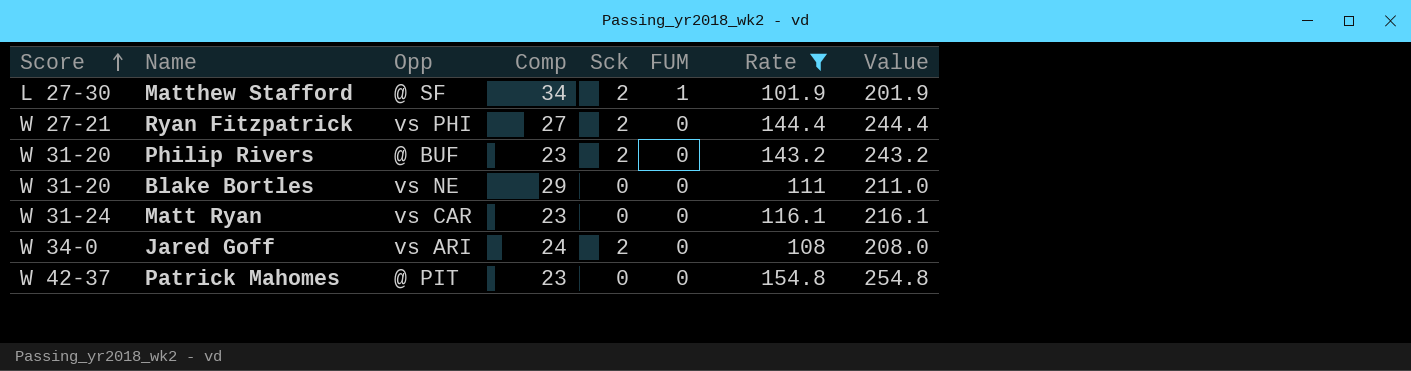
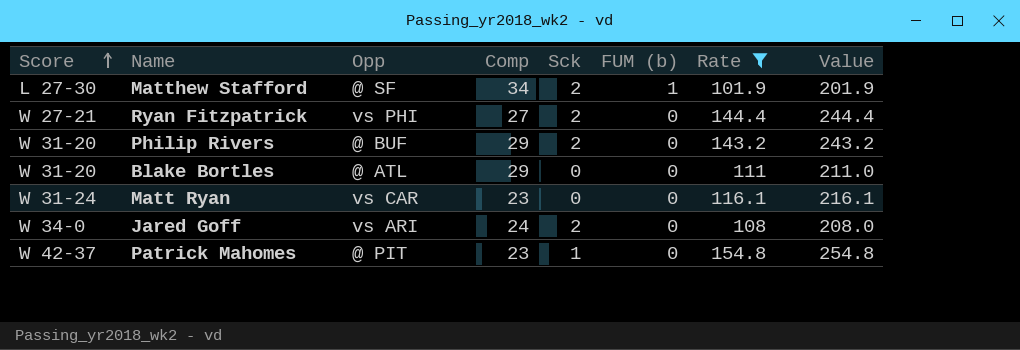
column name: FUM -> FUM (b)
Philip Rivers | Comp: 23 -> 29
Blake Bortles | Opp: vs NE -> @ ATL
Patrick Mahomes | Sck: 0 -> 1

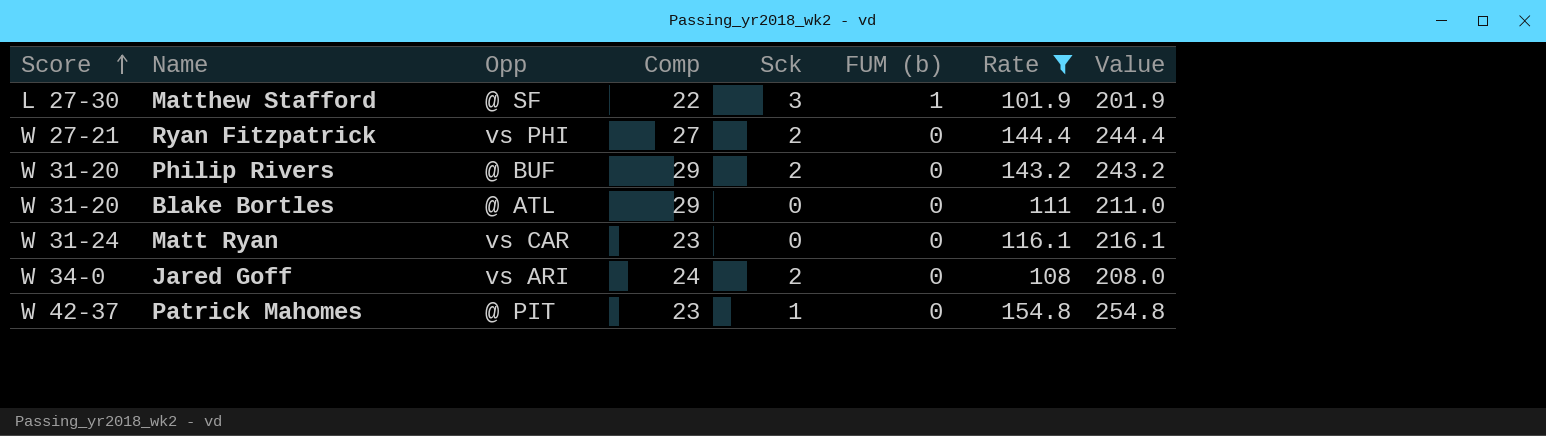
Matthew Stafford | Comp: 34 -> 22
Matthew Stafford | Sck: 2 -> 3

